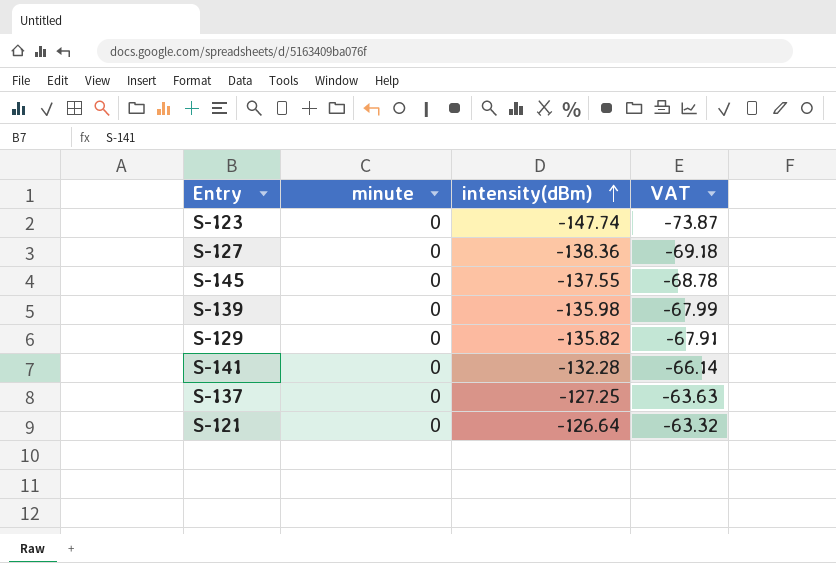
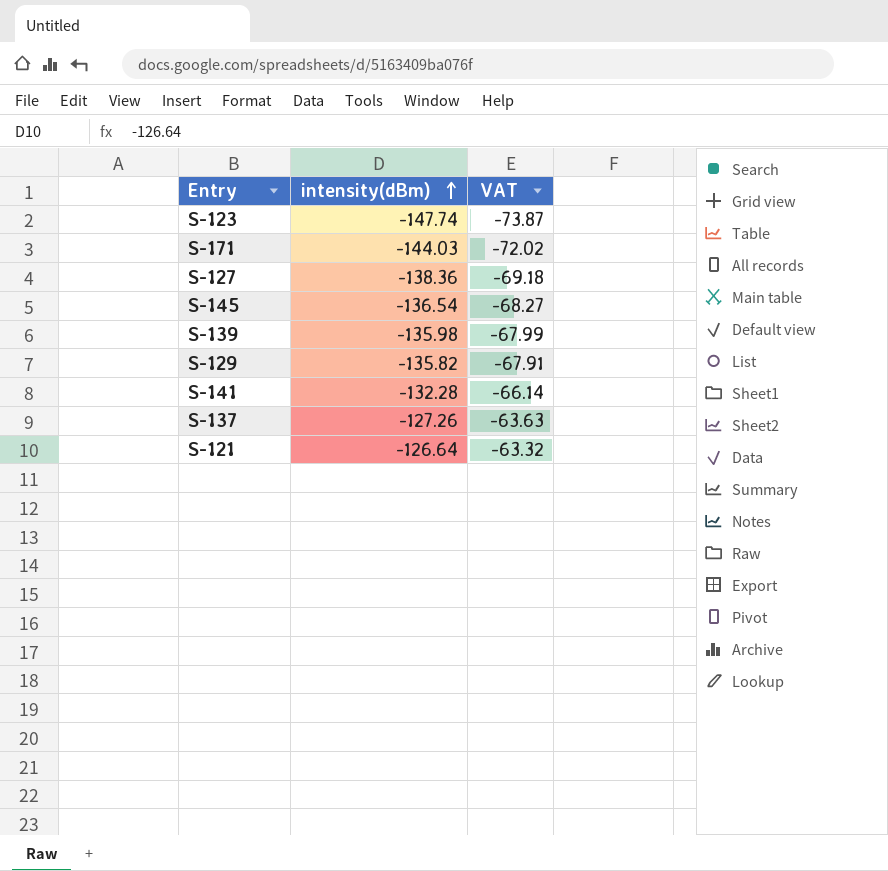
column minute | position: 2 -> none
row S-171: none -> -144.03 | -72.02
S-145 | intensity(dBm): -137.55 -> -136.54
S-145 | VAT: -68.78 -> -68.27
S-137 | intensity(dBm): -127.25 -> -127.26

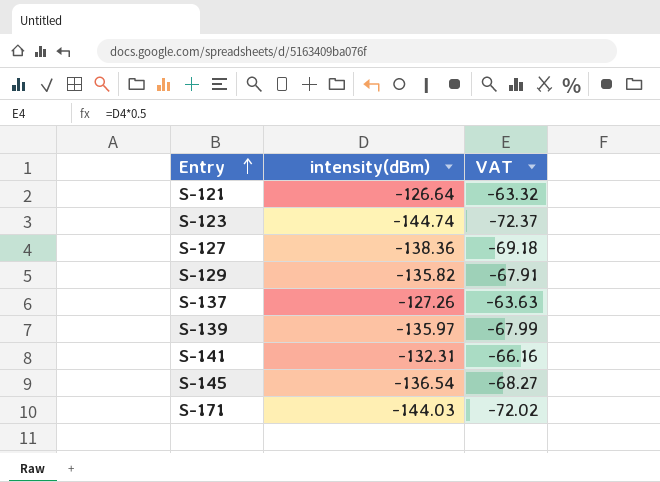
row order: intensity(dBm) ascending -> Entry ascending
S-123 | intensity(dBm): -147.74 -> -144.74
S-123 | VAT: -73.87 -> -72.37
S-139 | intensity(dBm): -135.98 -> -135.97
S-141 | intensity(dBm): -132.28 -> -132.31
S-141 | VAT: -66.14 -> -66.16

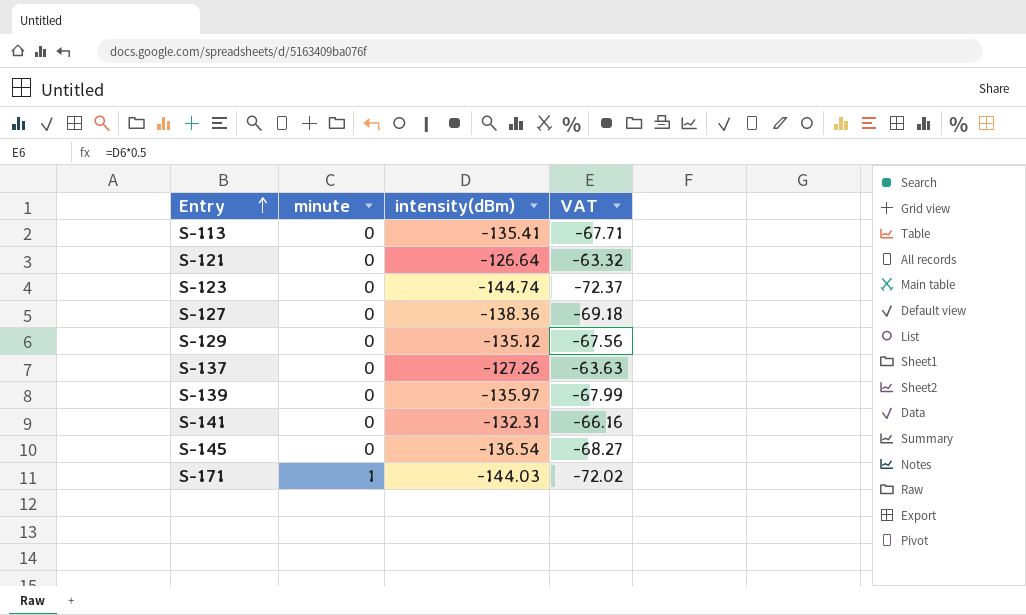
column minute | position: none -> 2
row S-113: none -> 0 | -135.41 | -67.71
S-129 | intensity(dBm): -135.82 -> -135.12
S-129 | VAT: -67.91 -> -67.56

